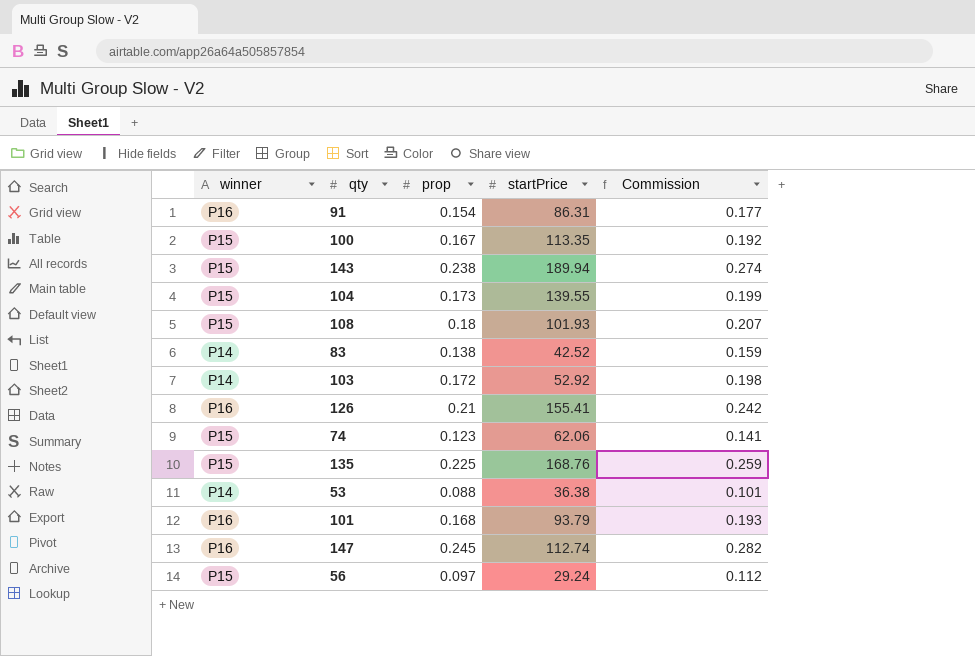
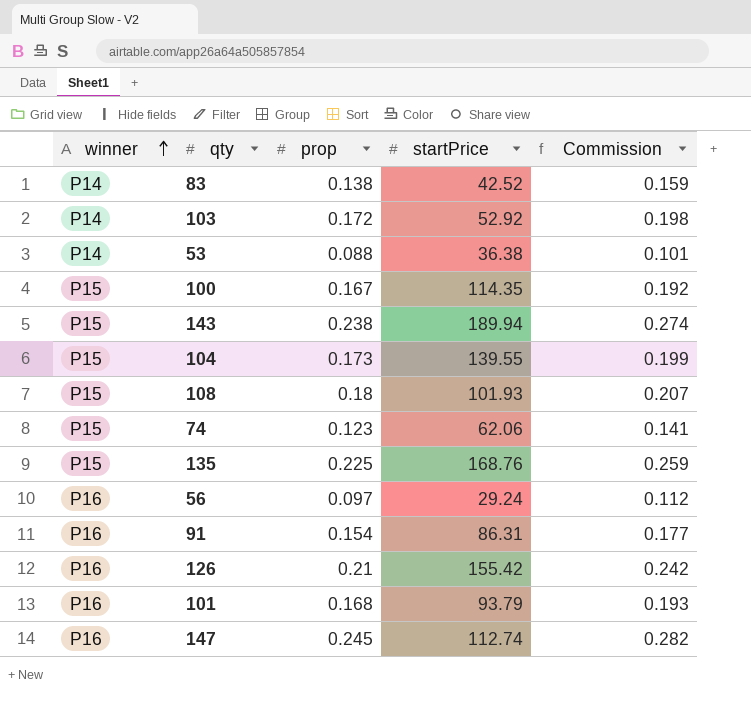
row order: none -> winner ascending
100 | startPrice: 113.35 -> 114.35
56 | winner: P15 -> P16
126 | startPrice: 155.41 -> 155.42

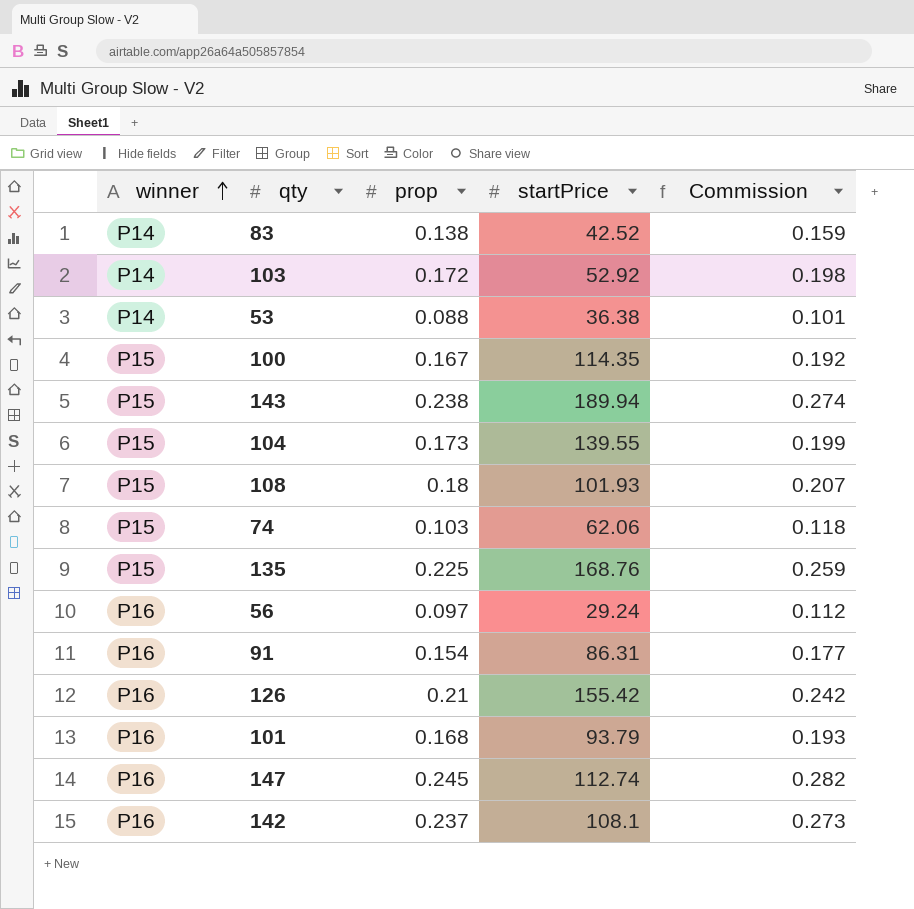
74 | prop: 0.123 -> 0.103
74 | Commission: 0.141 -> 0.118
row 142: none -> P16 | 0.237 | 108.1 | 0.273

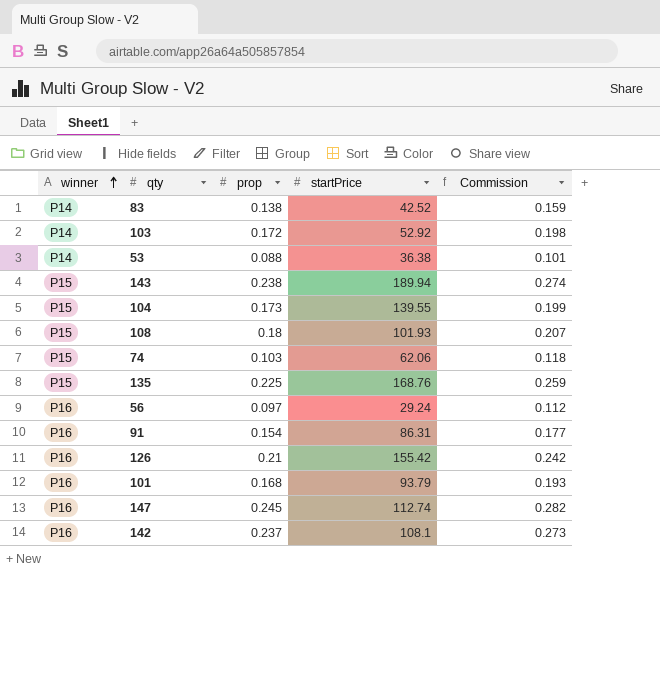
row 100: P15 | 0.167 | 114.35 | 0.192 -> none

